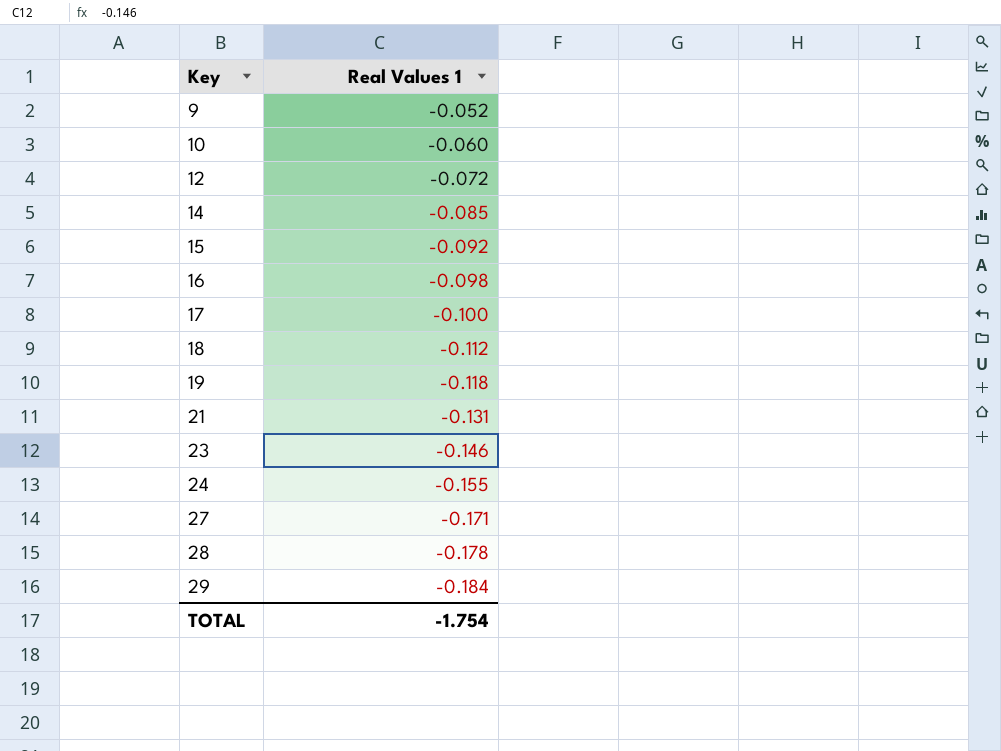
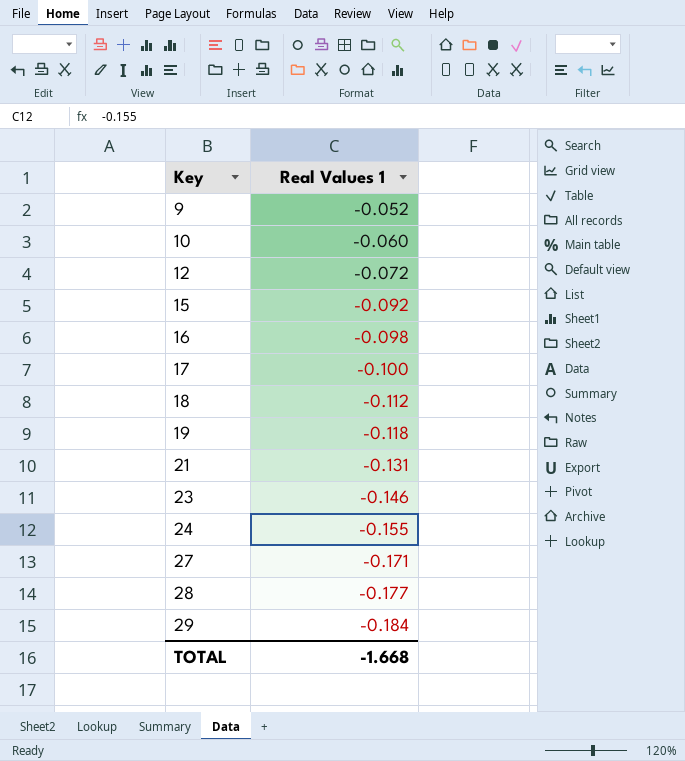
row 14: -0.085 -> none
28 | Real Values 1: -0.178 -> -0.177
TOTAL | Real Values 1: -1.754 -> -1.668

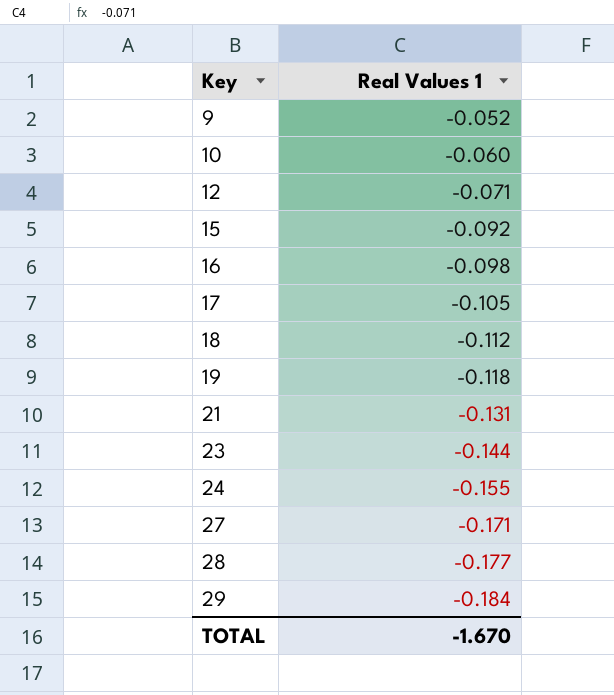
12 | Real Values 1: -0.072 -> -0.071
17 | Real Values 1: -0.100 -> -0.105
23 | Real Values 1: -0.146 -> -0.144
TOTAL | Real Values 1: -1.668 -> -1.670

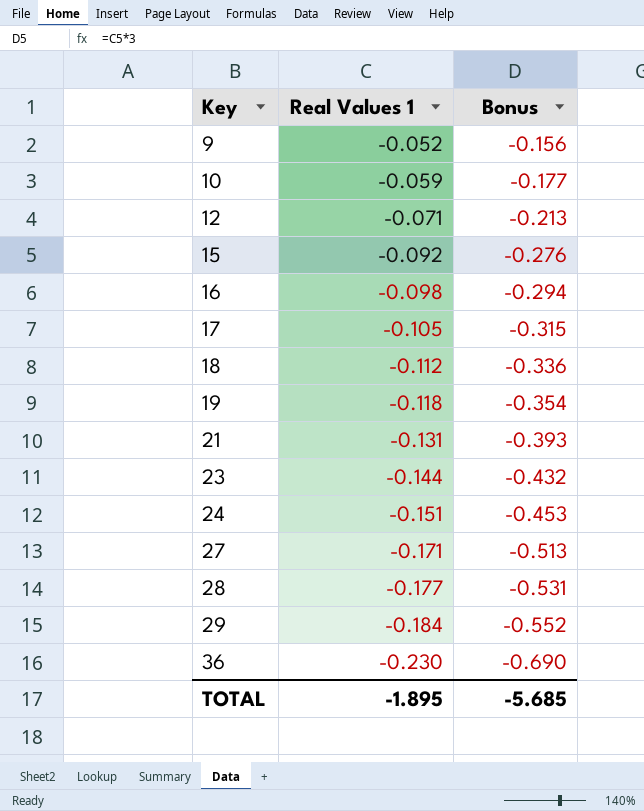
column Bonus | formula: none -> [Real Values 1] * 3
10 | Real Values 1: -0.060 -> -0.059
24 | Real Values 1: -0.155 -> -0.151
row 36: none -> -0.230 | -0.690
TOTAL | Real Values 1: -1.670 -> -1.895

